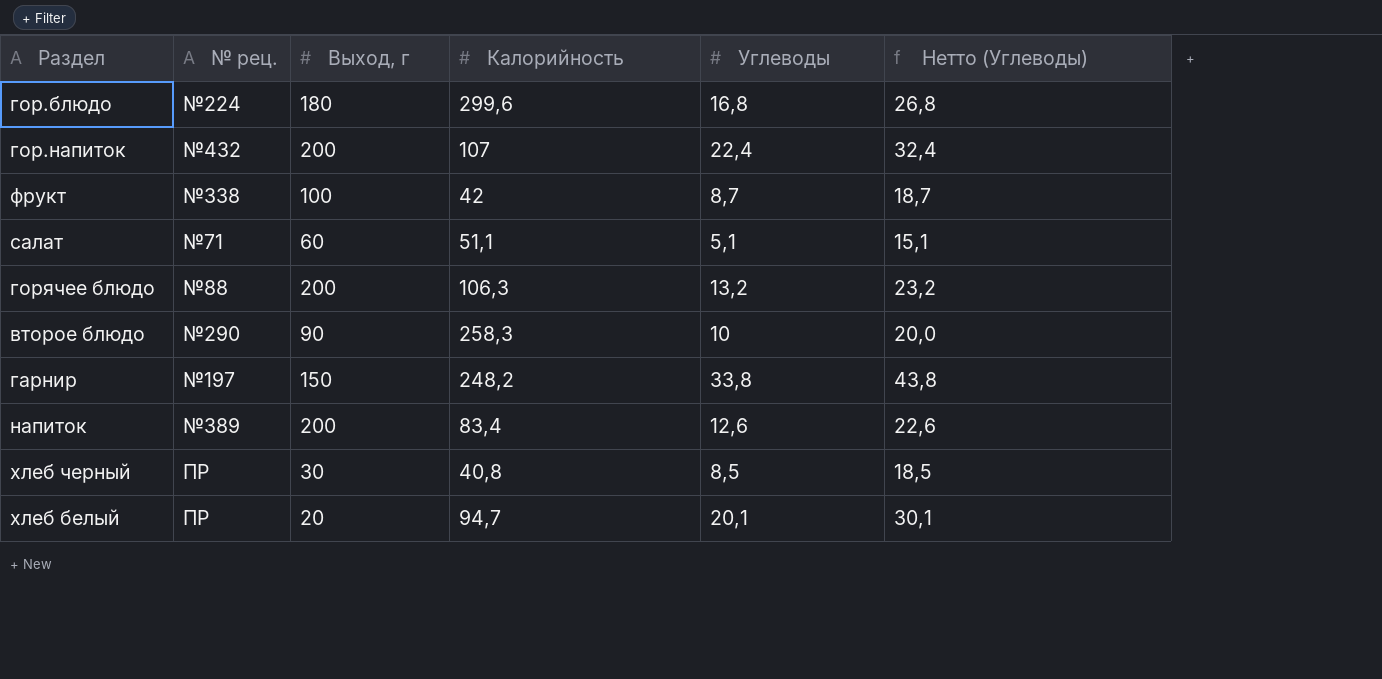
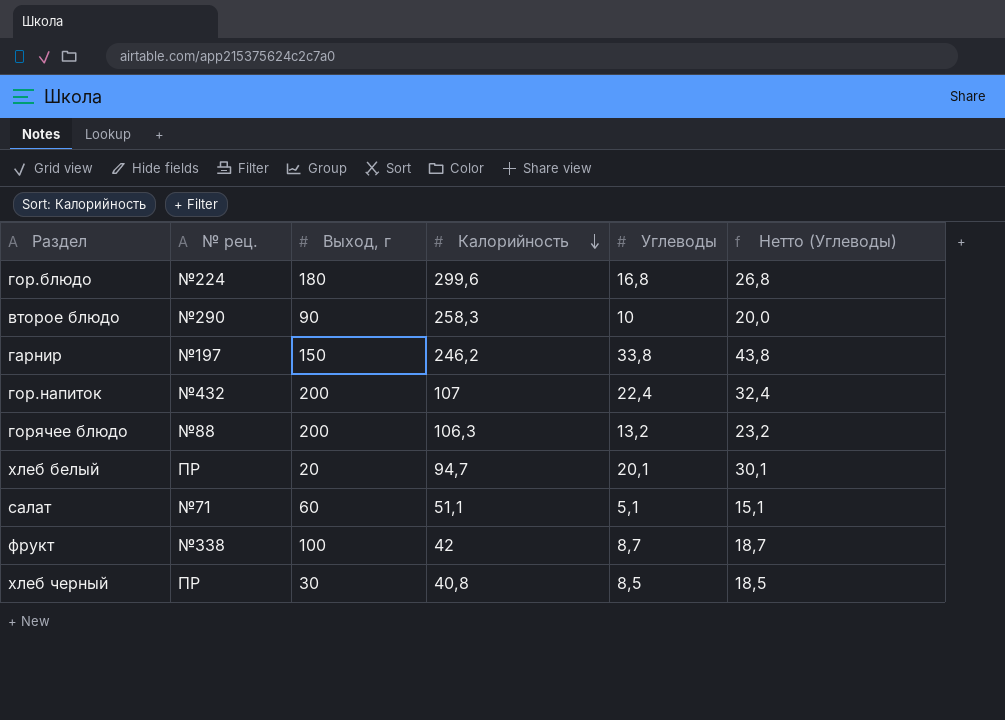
row order: none -> Калорийность descending
row напиток: №389 | 200 | 83,4 | 12,6 | 22,6 -> none
гарнир | Калорийность: 248,2 -> 246,2

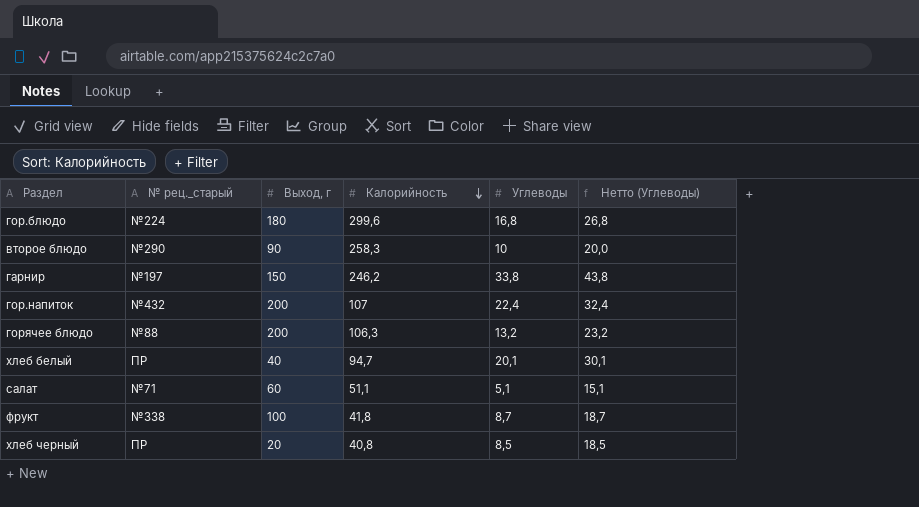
column name: № рец. -> № рец._старый
хлеб белый | Выход, г: 20 -> 40
фрукт | Калорийность: 42 -> 41,8
хлеб черный | Выход, г: 30 -> 20

